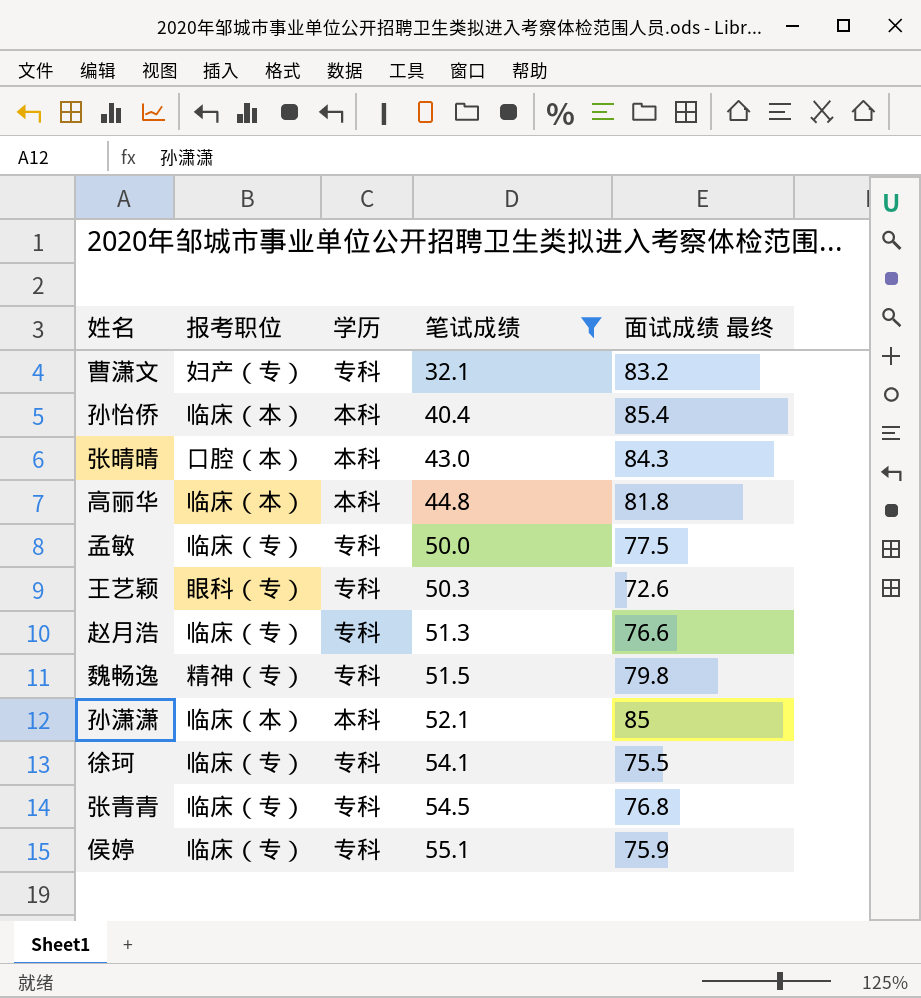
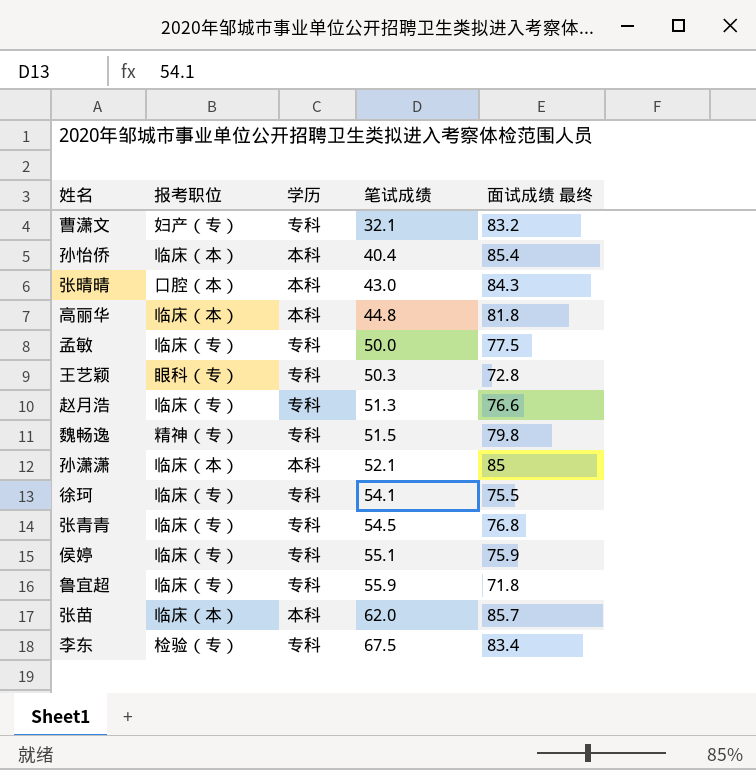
filter: 笔试成绩 <= 55.1 -> none
王艺颖 | 面试成绩 最终: 72.6 -> 72.8

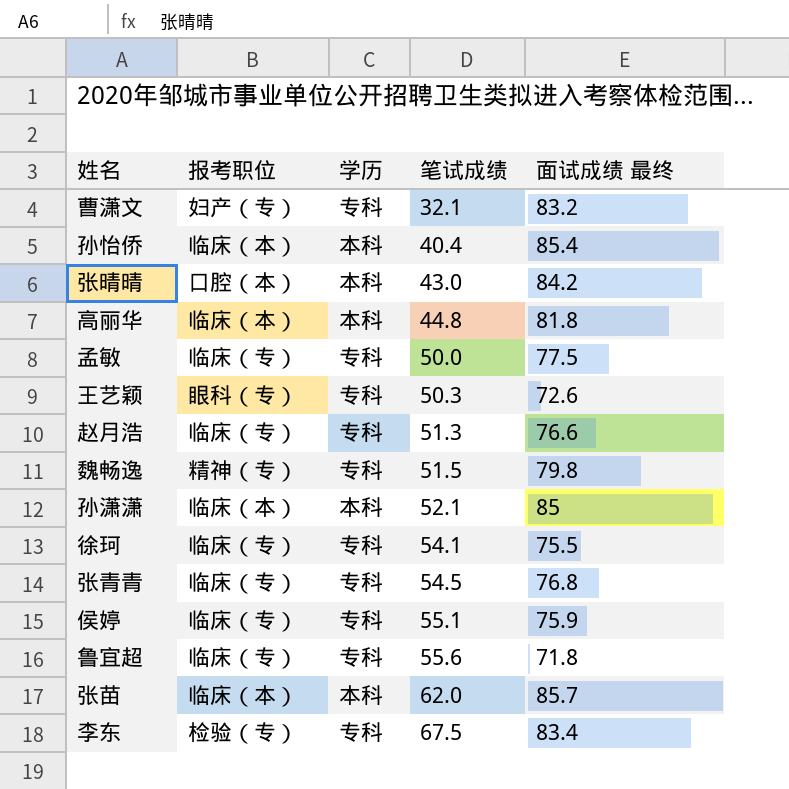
张晴晴 | 面试成绩 最终: 84.3 -> 84.2
王艺颖 | 面试成绩 最终: 72.8 -> 72.6
鲁宜超 | 笔试成绩: 55.9 -> 55.6

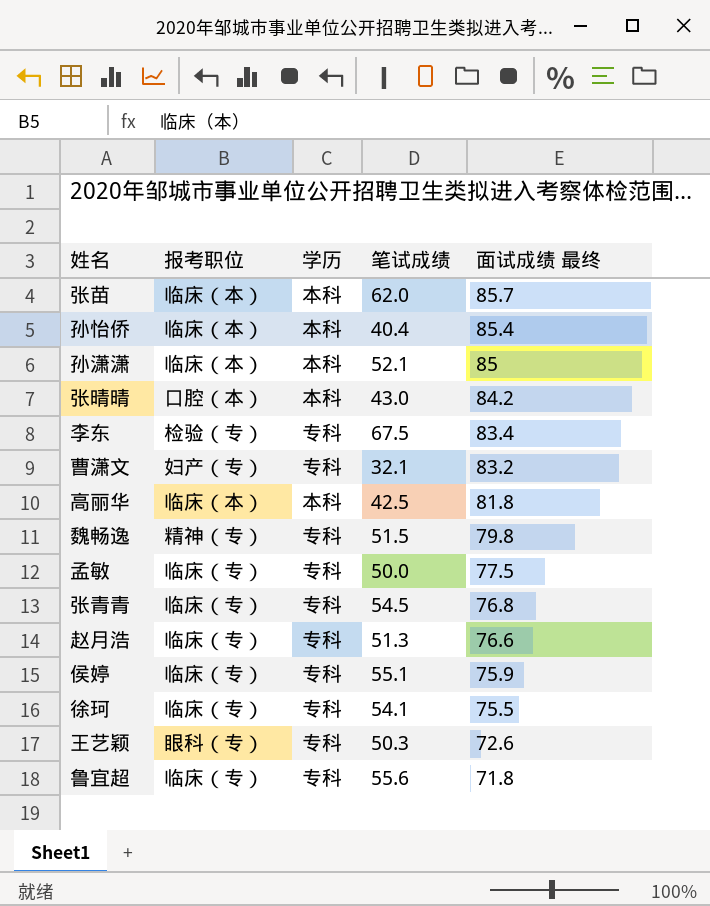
row order: 笔试成绩 ascending -> 面试成绩 最终 descending
高丽华 | 笔试成绩: 44.8 -> 42.5

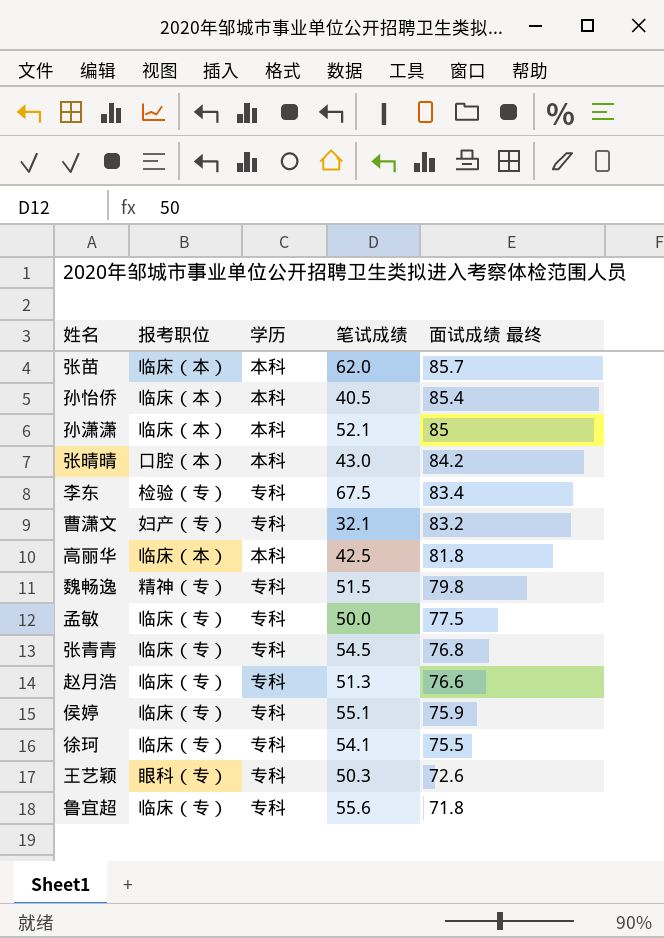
孙怡侨 | 笔试成绩: 40.4 -> 40.5

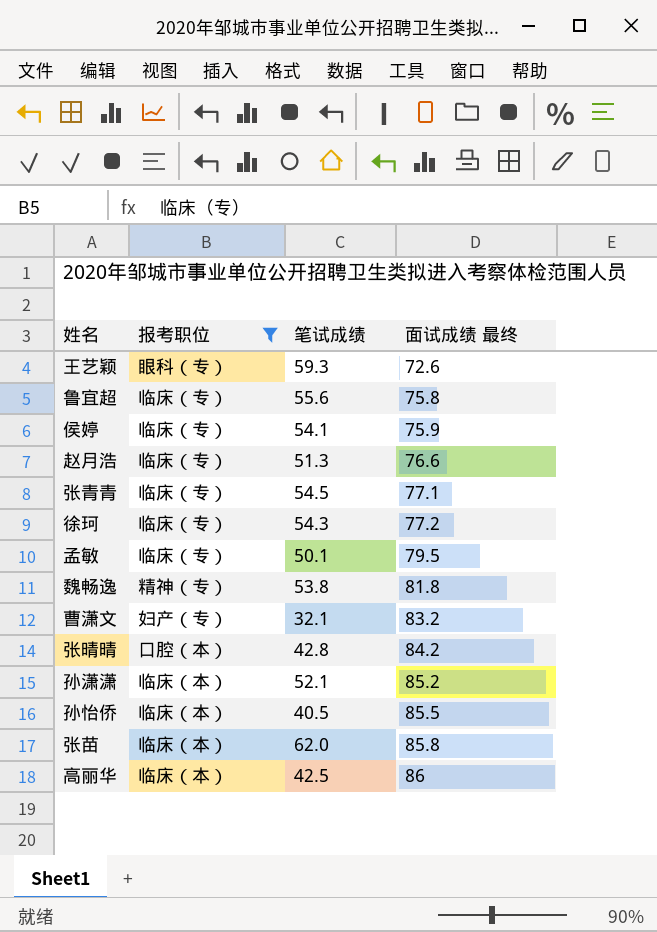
filter: none -> 报考职位 != 检验（专）
row order: 面试成绩 最终 descending -> 面试成绩 最终 ascending
column 学历 | position: 3 -> none
王艺颖 | 笔试成绩: 50.3 -> 59.3
鲁宜超 | 面试成绩 最终: 71.8 -> 75.8
侯婷 | 笔试成绩: 55.1 -> 54.1
张青青 | 面试成绩 最终: 76.8 -> 77.1
徐珂 | 笔试成绩: 54.1 -> 54.3
徐珂 | 面试成绩 最终: 75.5 -> 77.2
孟敏 | 笔试成绩: 50.0 -> 50.1
孟敏 | 面试成绩 最终: 77.5 -> 79.5
魏畅逸 | 笔试成绩: 51.5 -> 53.8
魏畅逸 | 面试成绩 最终: 79.8 -> 81.8
张晴晴 | 笔试成绩: 43.0 -> 42.8
孙潇潇 | 面试成绩 最终: 85 -> 85.2
孙怡侨 | 面试成绩 最终: 85.4 -> 85.5
张苗 | 面试成绩 最终: 85.7 -> 85.8
高丽华 | 面试成绩 最终: 81.8 -> 86

